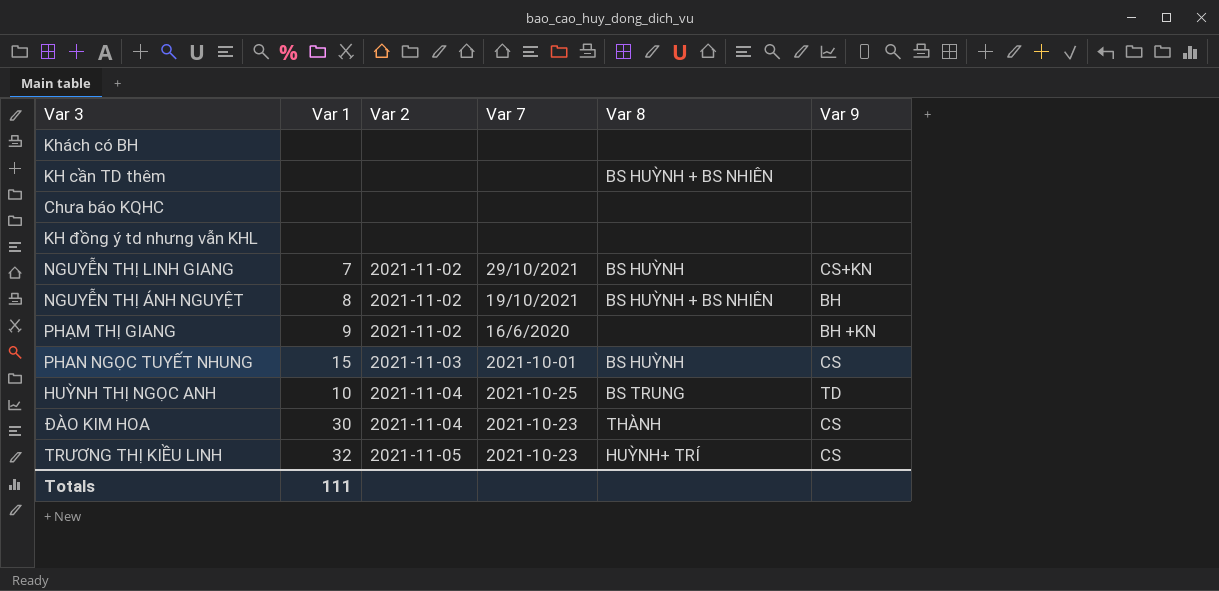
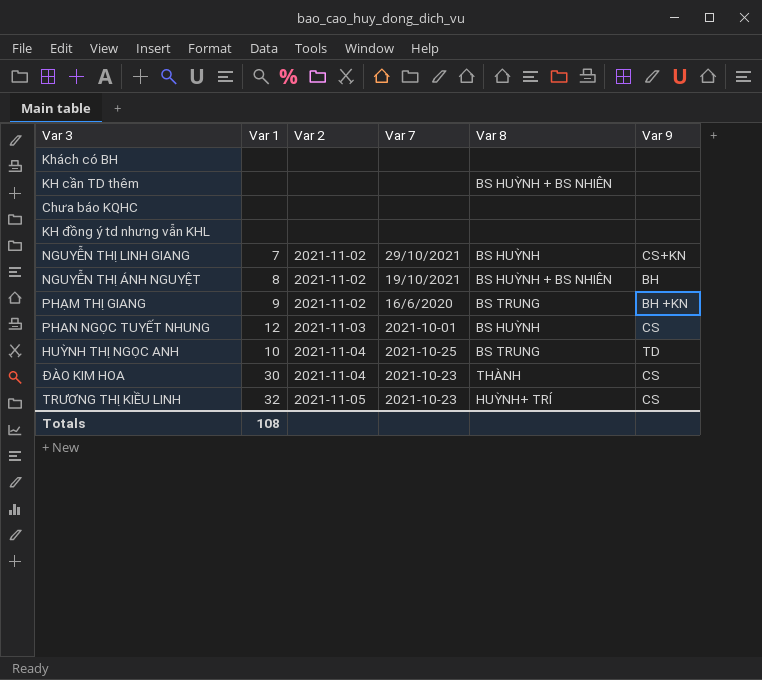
PHẠM THỊ GIANG | Var 8: none -> BS TRUNG
PHAN NGỌC TUYẾT NHUNG | Var 1: 15 -> 12
Totals | Var 1: 111 -> 108

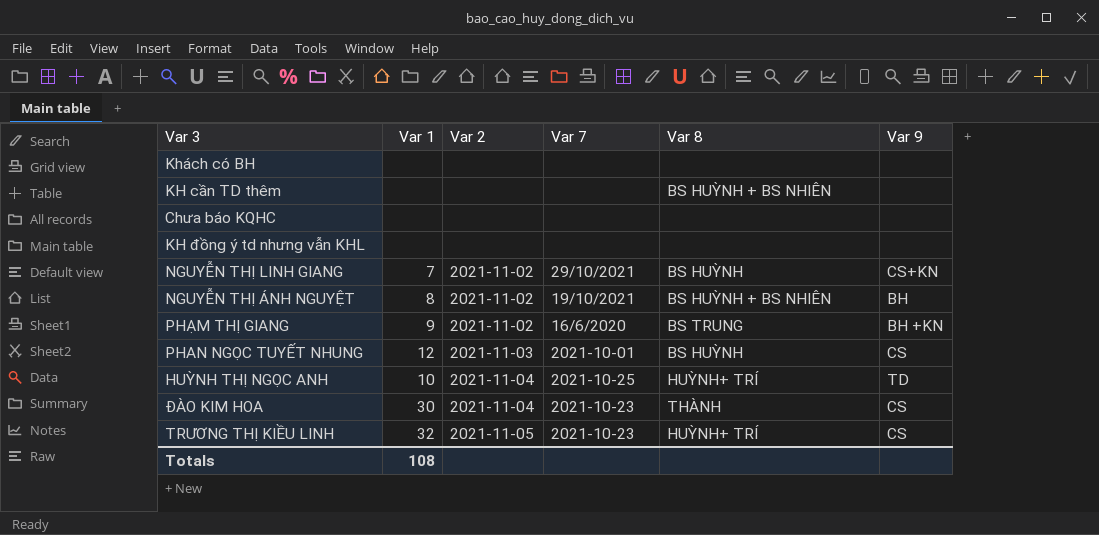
HUỲNH THỊ NGỌC ANH | Var 8: BS TRUNG -> HUỲNH+ TRÍ

